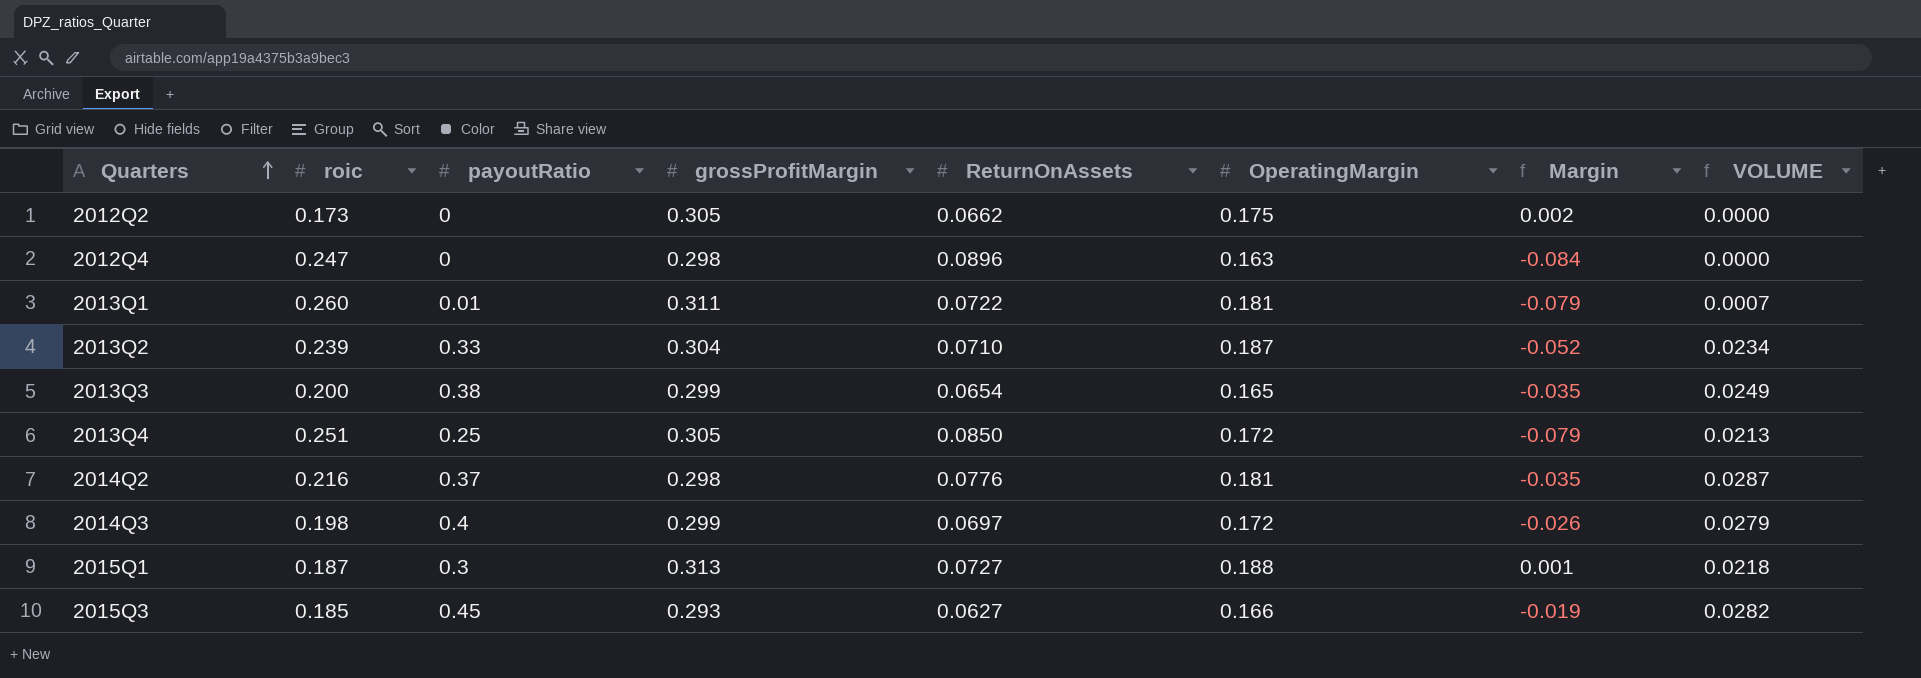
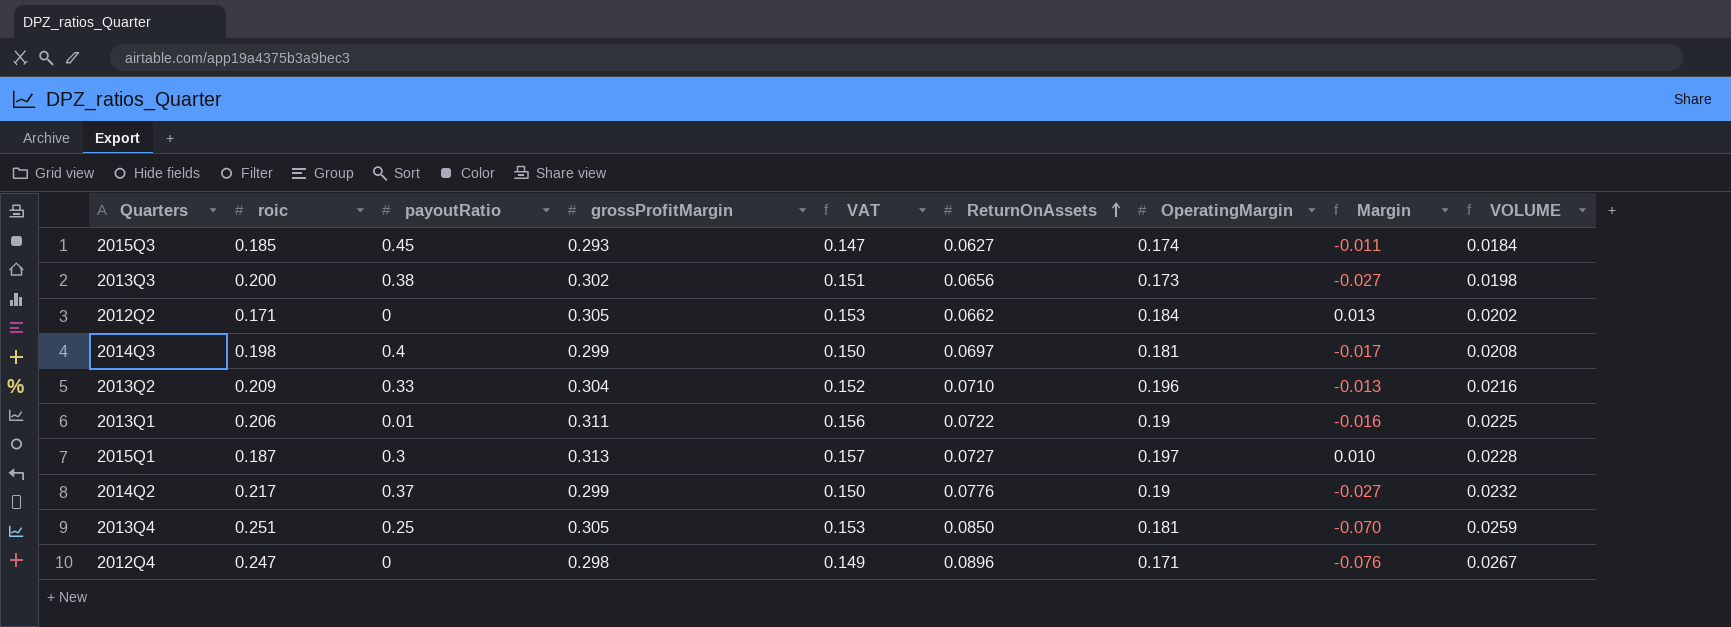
row order: Quarters ascending -> ReturnOnAssets ascending
column VAT | formula: none -> [grossProfitMargin] * 0.5
column VOLUME | formula: [payoutRatio] * [ReturnOnAssets] -> [grossProfitMargin] * [ReturnOnAssets]
2015Q3 | OperatingMargin: 0.166 -> 0.174
2015Q3 | Margin: -0.019 -> -0.011
2013Q3 | grossProfitMargin: 0.299 -> 0.302
2013Q3 | ReturnOnAssets: 0.0654 -> 0.0656
2013Q3 | OperatingMargin: 0.165 -> 0.173
2013Q3 | Margin: -0.035 -> -0.027
2012Q2 | roic: 0.173 -> 0.171
2012Q2 | OperatingMargin: 0.175 -> 0.184
2012Q2 | Margin: 0.002 -> 0.013
2014Q3 | OperatingMargin: 0.172 -> 0.181
2014Q3 | Margin: -0.026 -> -0.017
2013Q2 | roic: 0.239 -> 0.209
2013Q2 | OperatingMargin: 0.187 -> 0.196
2013Q2 | Margin: -0.052 -> -0.013
2013Q1 | roic: 0.260 -> 0.206
2013Q1 | OperatingMargin: 0.181 -> 0.19
2013Q1 | Margin: -0.079 -> -0.016
2015Q1 | OperatingMargin: 0.188 -> 0.197
2015Q1 | Margin: 0.001 -> 0.010
2014Q2 | roic: 0.216 -> 0.217
2014Q2 | grossProfitMargin: 0.298 -> 0.299
2014Q2 | OperatingMargin: 0.181 -> 0.19
2014Q2 | Margin: -0.035 -> -0.027
2013Q4 | OperatingMargin: 0.172 -> 0.181
2013Q4 | Margin: -0.079 -> -0.070
2012Q4 | OperatingMargin: 0.163 -> 0.171
2012Q4 | Margin: -0.084 -> -0.076

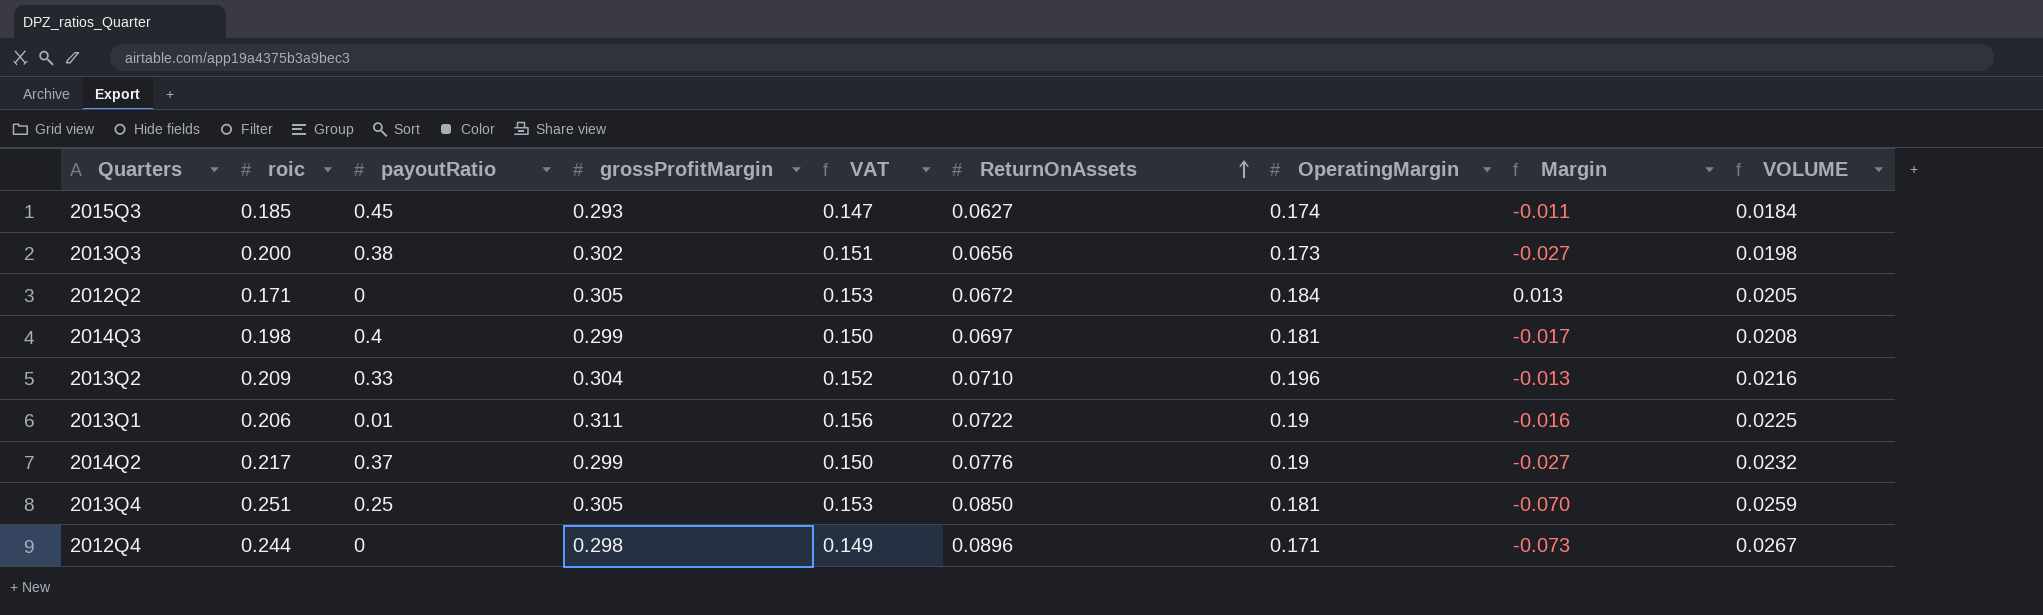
row 2015Q1: 0.187 | 0.3 | 0.313 | 0.157 | 0.0727 | 0.197 | 0.010 | 0.0228 -> none
2012Q2 | ReturnOnAssets: 0.0662 -> 0.0672
2012Q2 | VOLUME: 0.0202 -> 0.0205
2012Q4 | roic: 0.247 -> 0.244
2012Q4 | Margin: -0.076 -> -0.073

